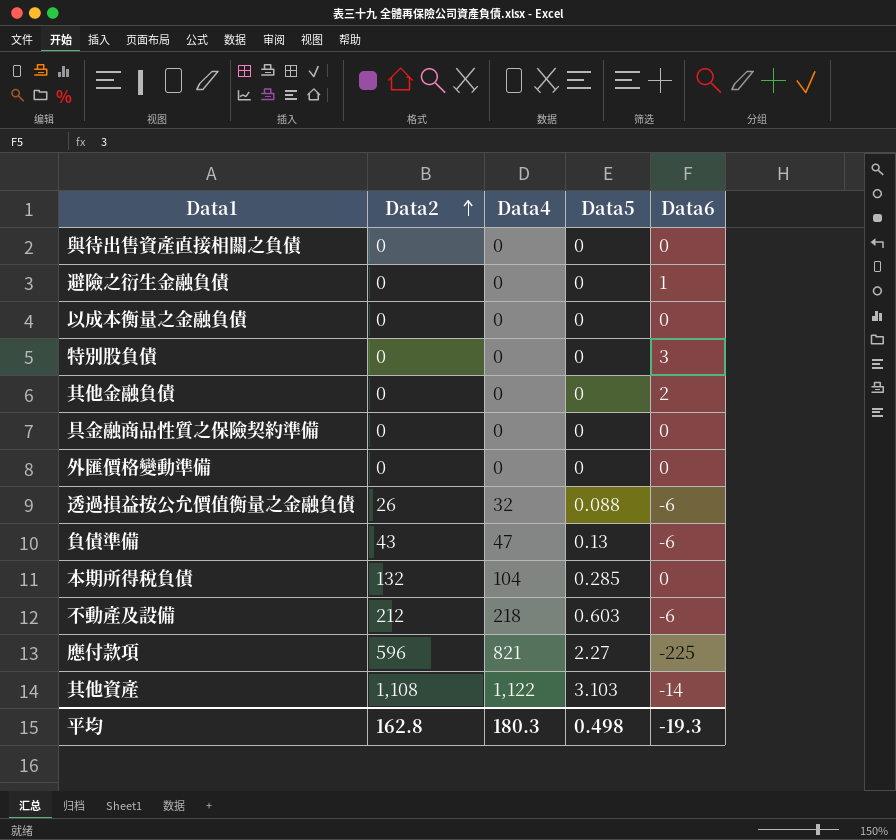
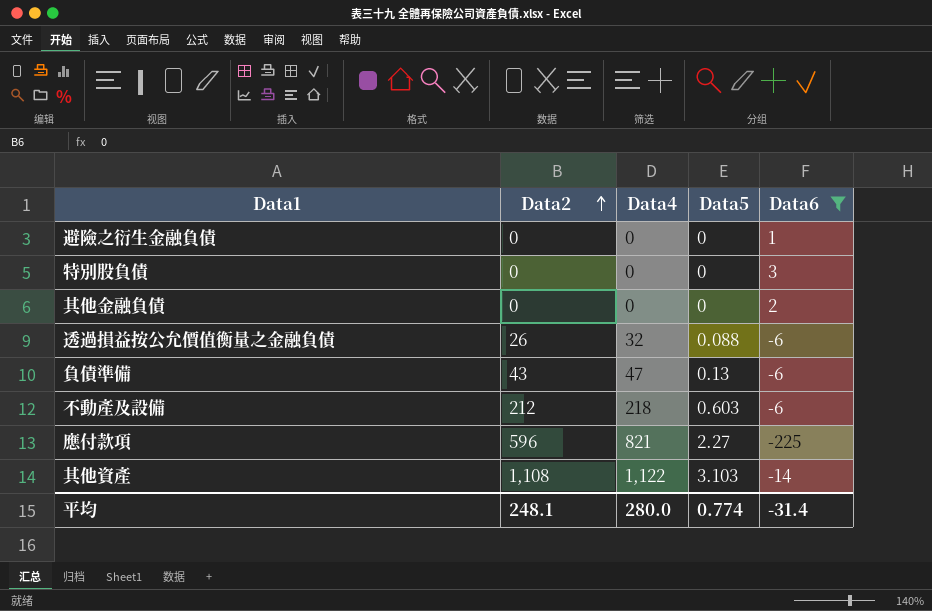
filter: none -> Data6 != 0
平均 | Data2: 162.8 -> 248.1
平均 | Data4: 180.3 -> 280.0
平均 | Data5: 0.498 -> 0.774
平均 | Data6: -19.3 -> -31.4

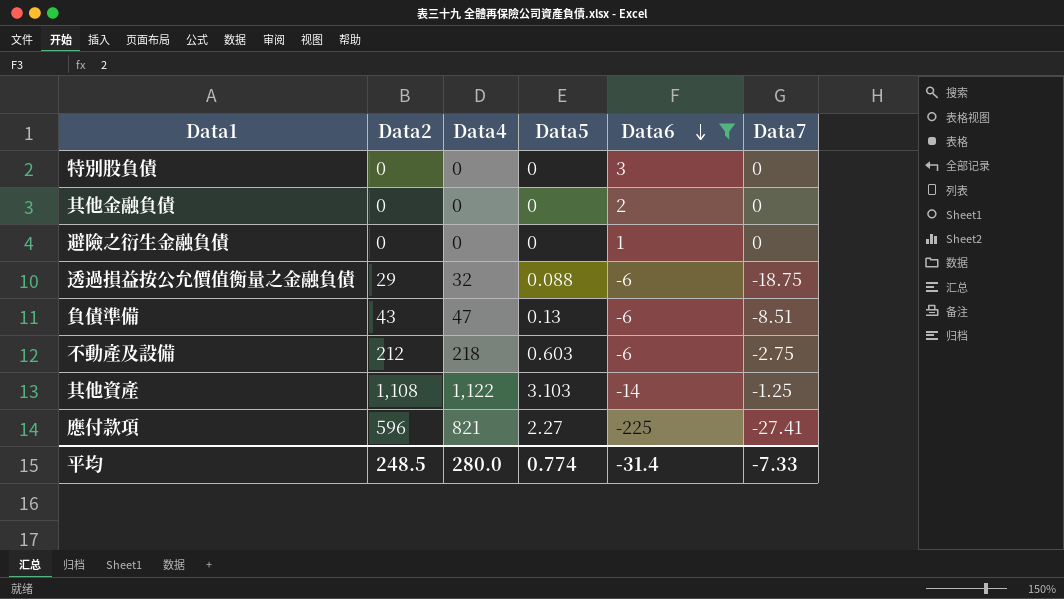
row order: Data2 ascending -> Data6 descending
column Data7 | position: none -> 6
透過損益按公允價值衡量之金融負債 | Data2: 26 -> 29
平均 | Data2: 248.1 -> 248.5

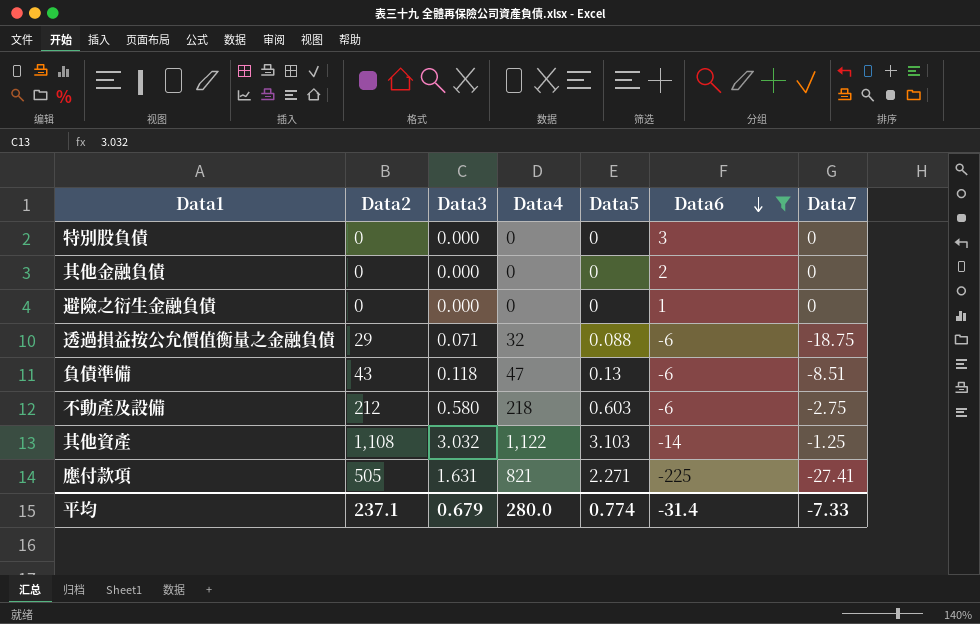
column Data3 | position: none -> 3
應付款項 | Data2: 596 -> 505
應付款項 | Data5: 2.27 -> 2.271
平均 | Data2: 248.5 -> 237.1

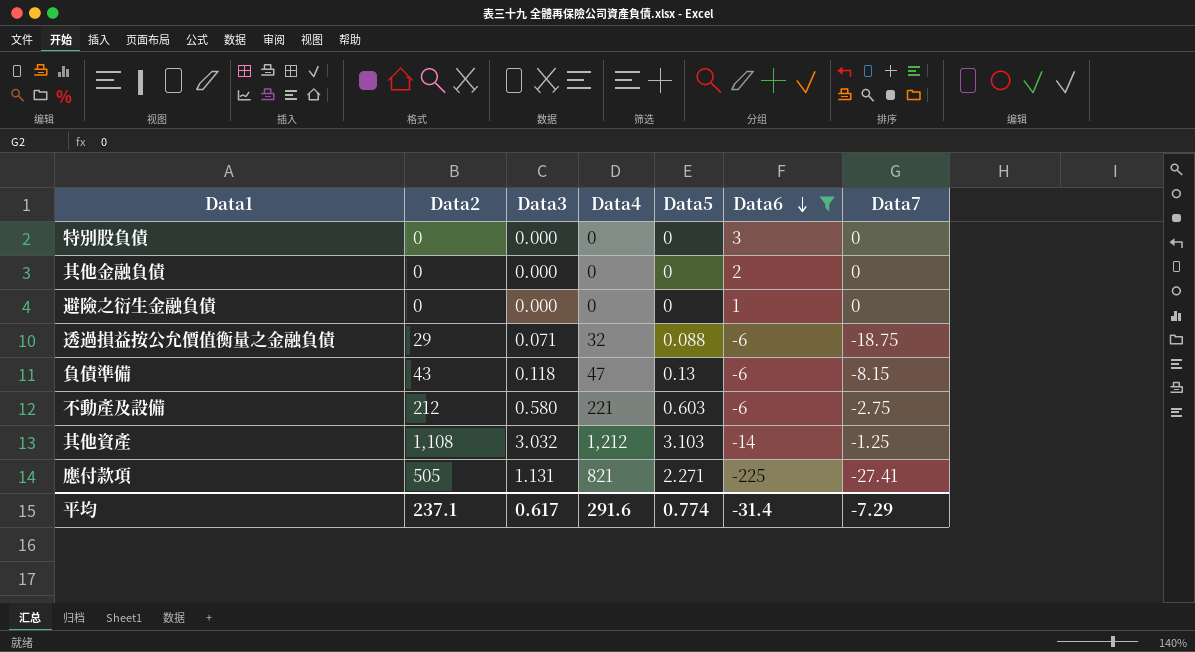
負債準備 | Data7: -8.51 -> -8.15
不動產及設備 | Data4: 218 -> 221
其他資產 | Data4: 1,122 -> 1,212
應付款項 | Data3: 1.631 -> 1.131
平均 | Data3: 0.679 -> 0.617
平均 | Data4: 280.0 -> 291.6
平均 | Data7: -7.33 -> -7.29

